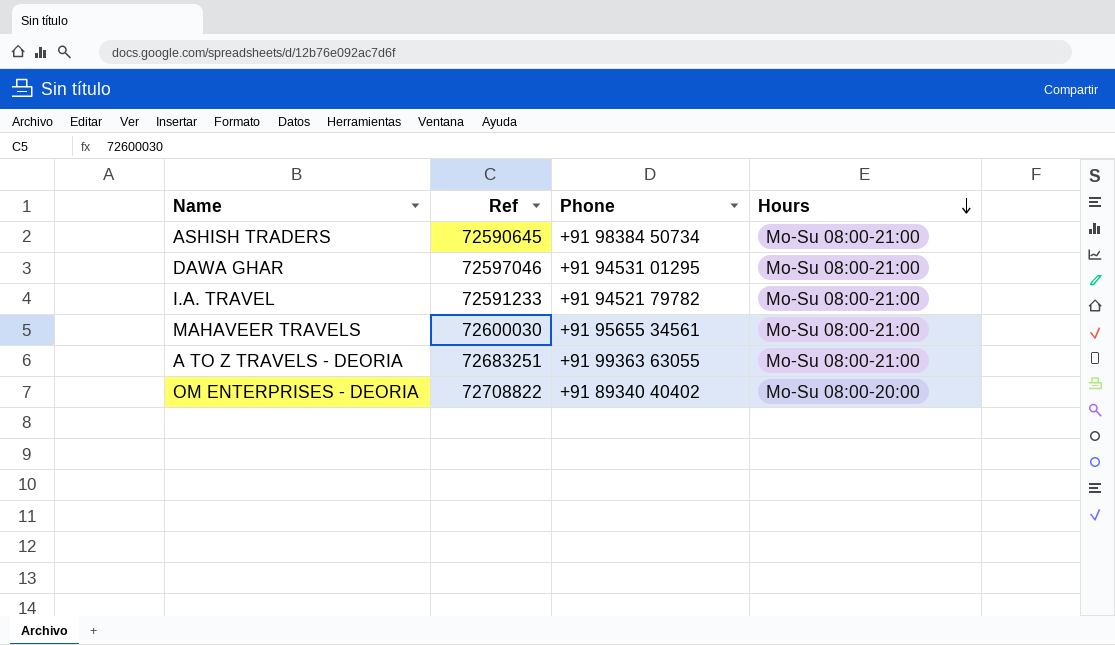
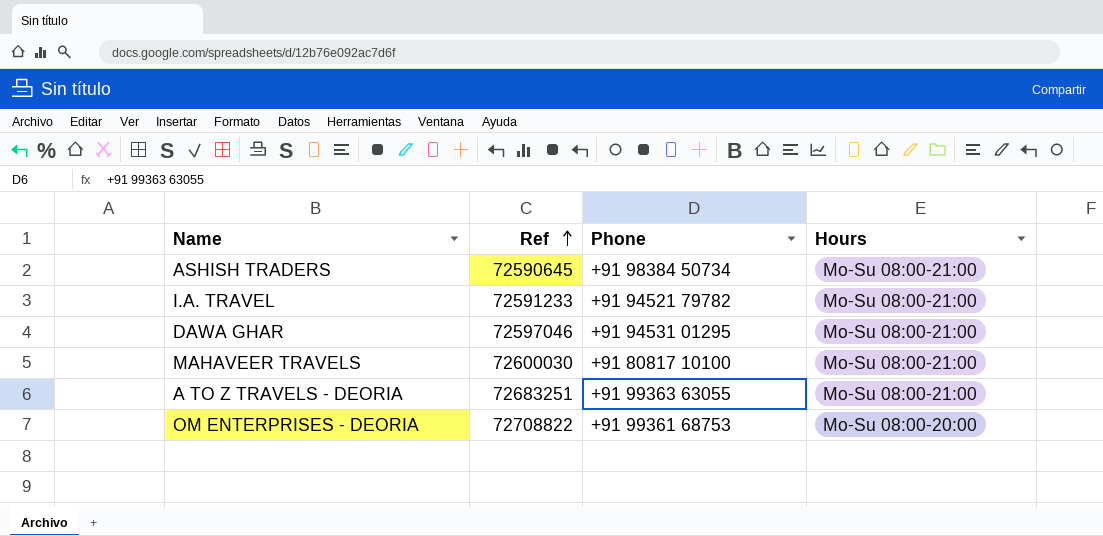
row order: Hours descending -> Ref ascending
MAHAVEER TRAVELS | Phone: +91 95655 34561 -> +91 80817 10100
OM ENTERPRISES - DEORIA | Phone: +91 89340 40402 -> +91 99361 68753

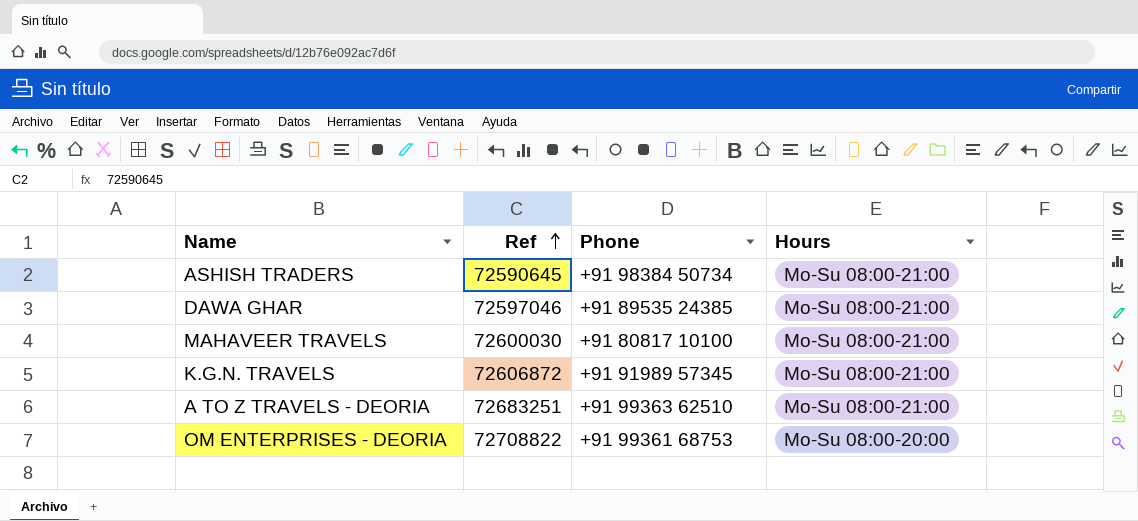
row I.A. TRAVEL: 72591233 | +91 94521 79782 | Mo-Su 08:00-21:00 -> none
DAWA GHAR | Phone: +91 94531 01295 -> +91 89535 24385
row K.G.N. TRAVELS: none -> 72606872 | +91 91989 57345 | Mo-Su 08:00-21:00
A TO Z TRAVELS - DEORIA | Phone: +91 99363 63055 -> +91 99363 62510

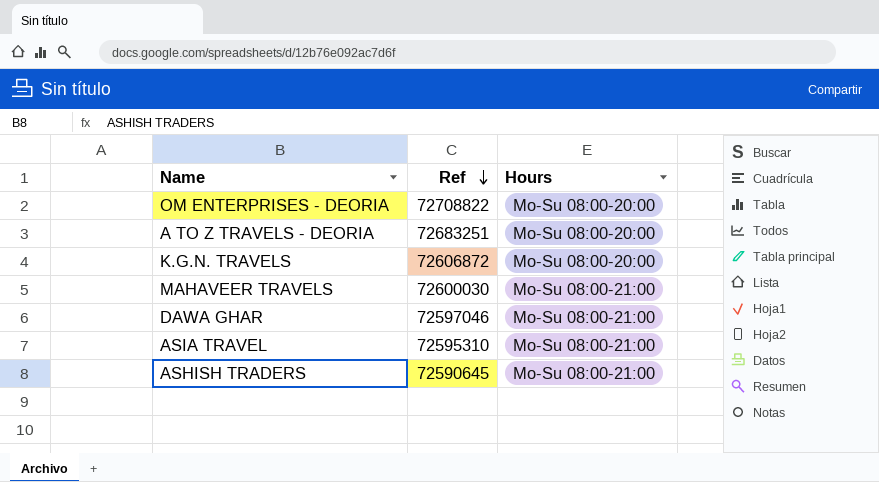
row order: Ref ascending -> Ref descending
column Phone | position: 3 -> none
A TO Z TRAVELS - DEORIA | Hours: Mo-Su 08:00-21:00 -> Mo-Su 08:00-20:00
K.G.N. TRAVELS | Hours: Mo-Su 08:00-21:00 -> Mo-Su 08:00-20:00
row ASIA TRAVEL: none -> 72595310 | Mo-Su 08:00-21:00

